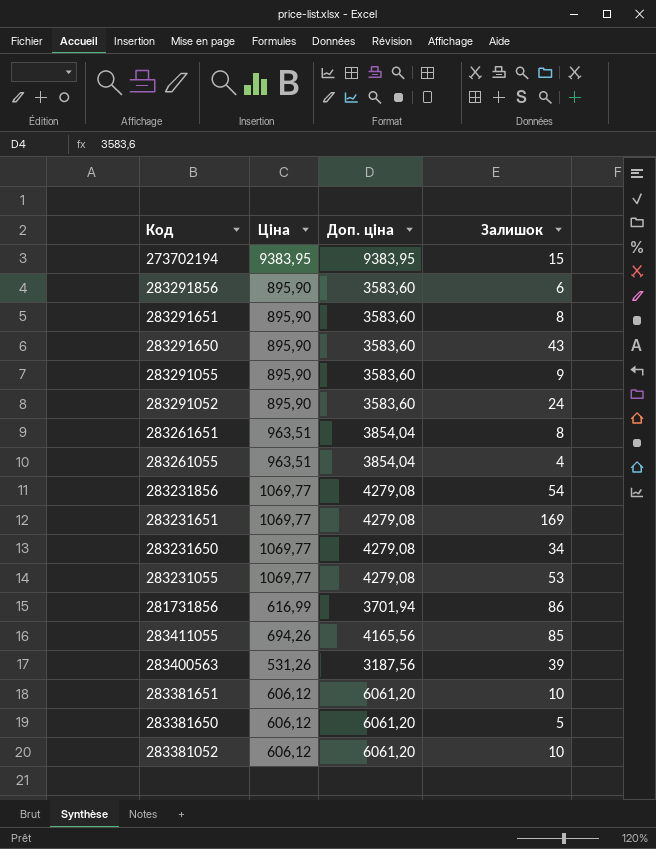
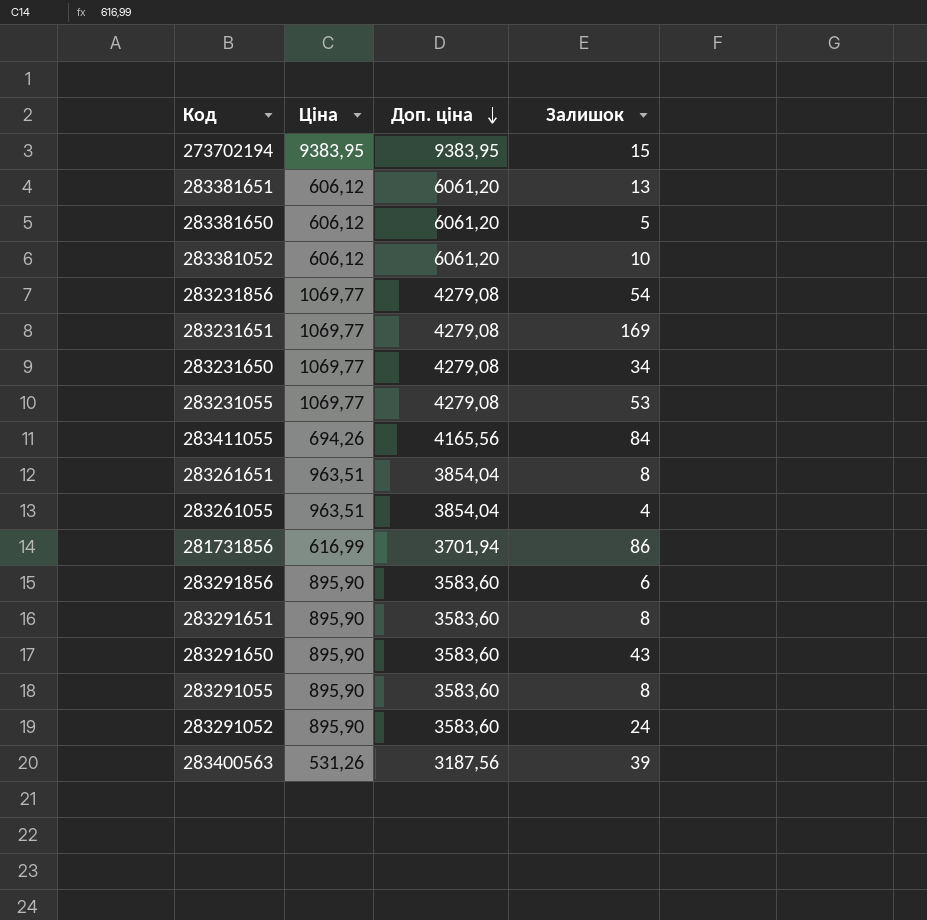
row order: none -> Доп. ціна descending
283381651 | Залишок: 10 -> 13
283411055 | Залишок: 85 -> 84
283291055 | Залишок: 9 -> 8

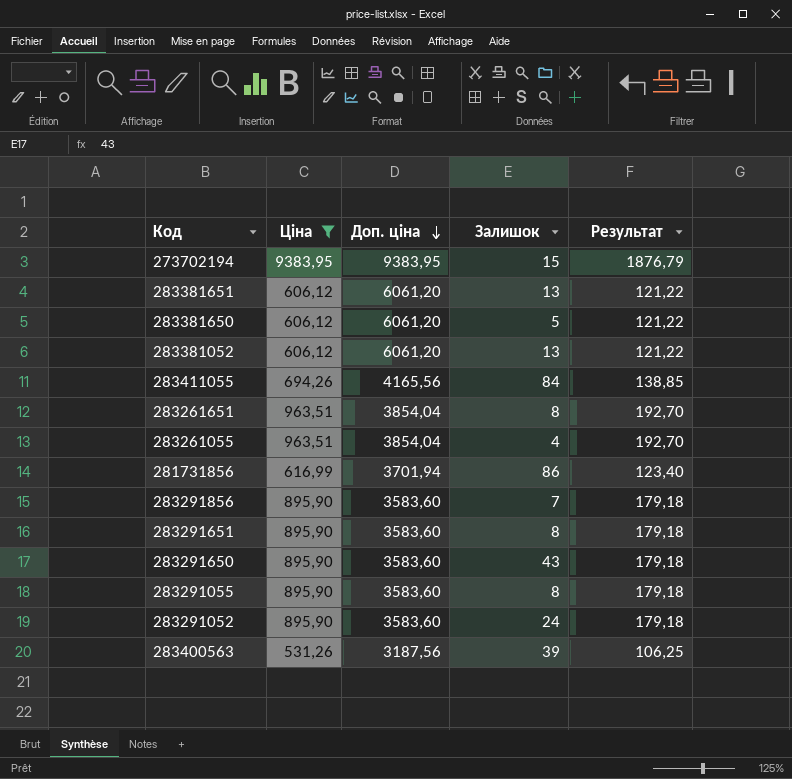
filter: none -> Ціна != 1069,77
column Результат | formula: none -> [Ціна] * 0,2
283381052 | Залишок: 10 -> 13
283291856 | Залишок: 6 -> 7

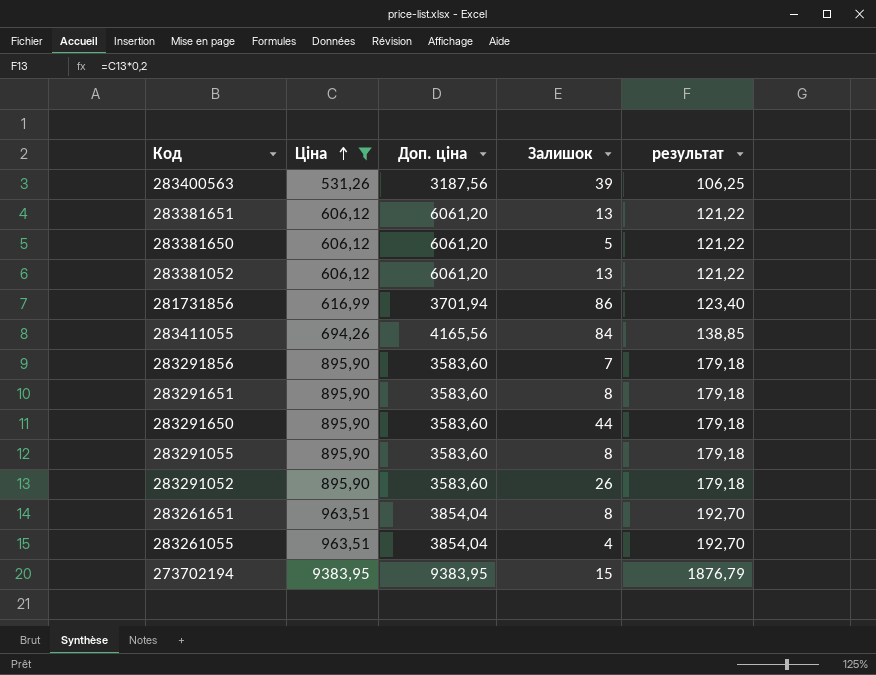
row order: Доп. ціна descending -> Ціна ascending
column name: Результат -> результат
283291650 | Залишок: 43 -> 44
283291052 | Залишок: 24 -> 26

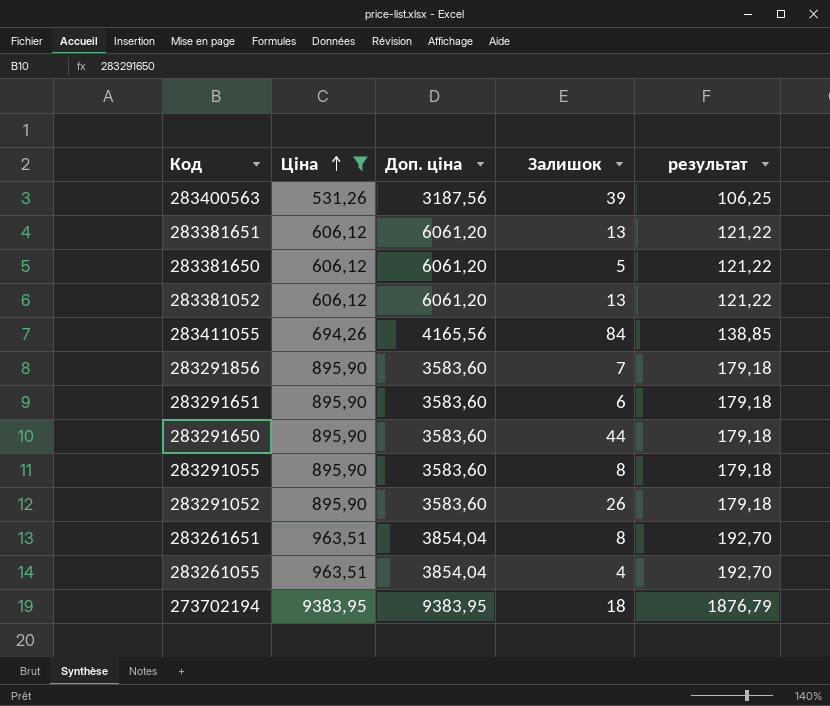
row 281731856: 616,99 | 3701,94 | 86 | 123,40 -> none
283291651 | Залишок: 8 -> 6
273702194 | Залишок: 15 -> 18

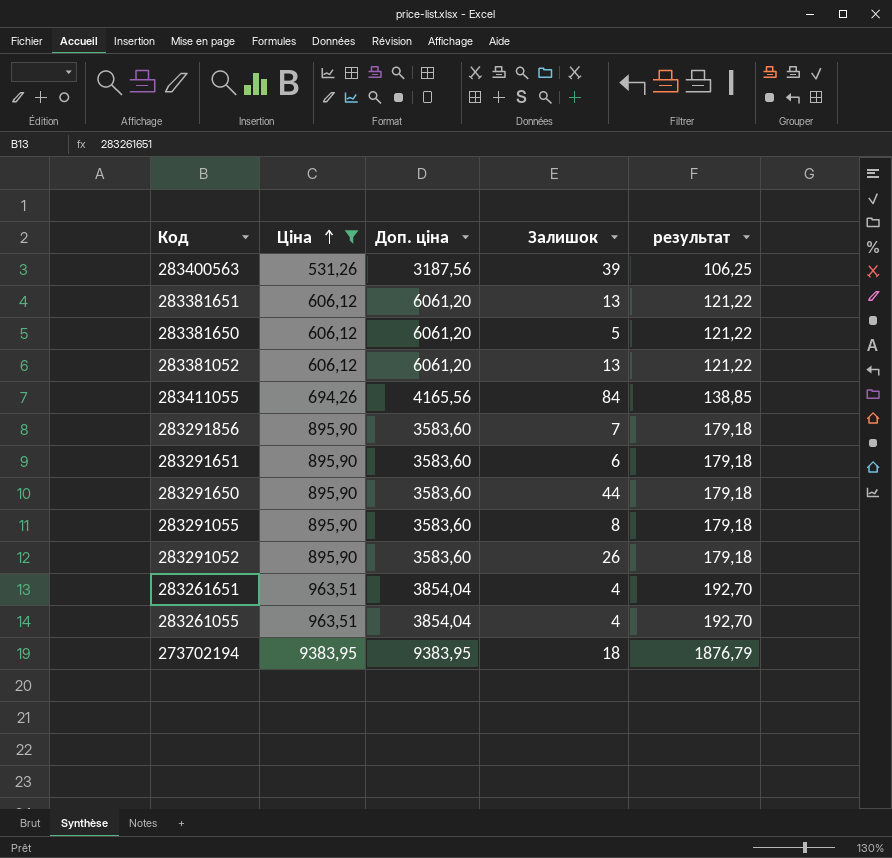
283261651 | Залишок: 8 -> 4

